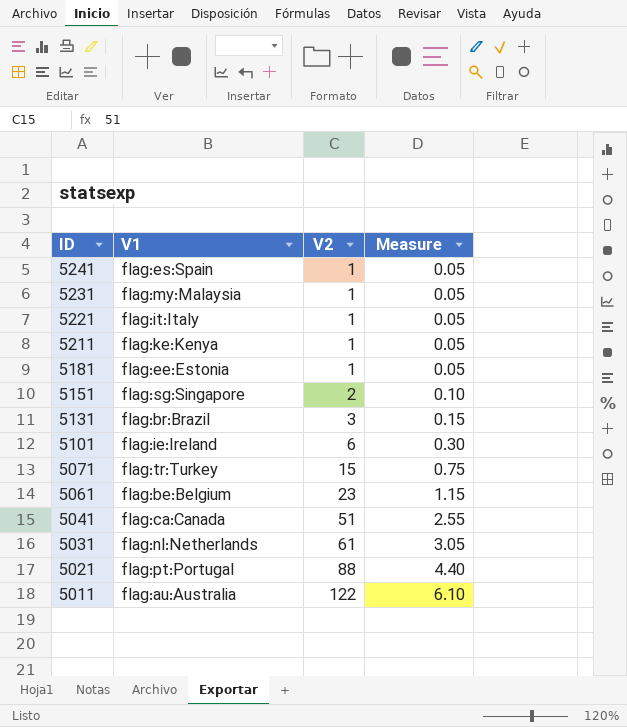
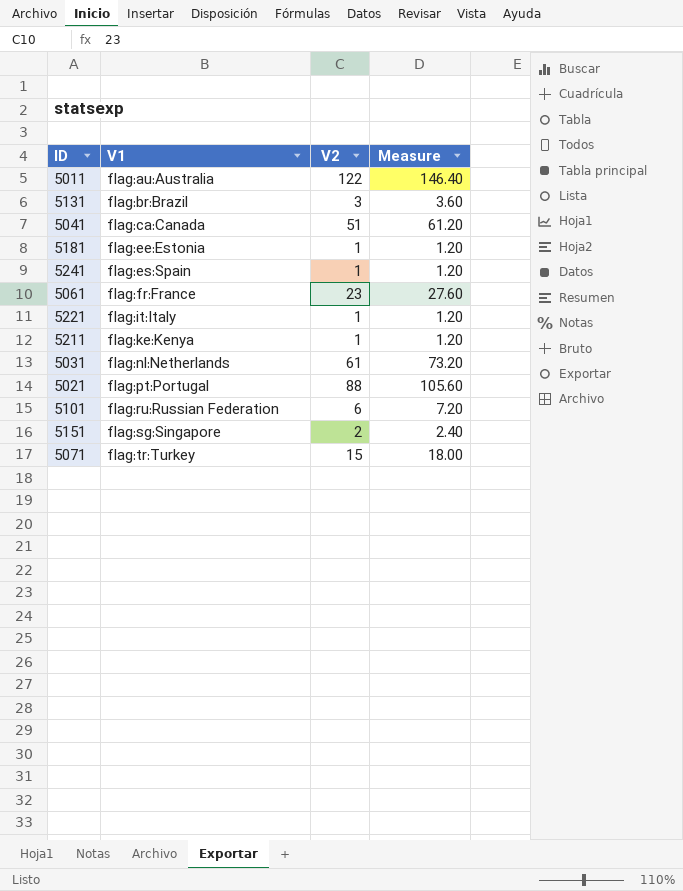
row order: ID descending -> V1 ascending
column Measure | formula: [V2] * 0.05 -> [V2] * 1.2
row 5231: flag:my:Malaysia | 1 | 0.05 -> none
5061 | V1: flag:be:Belgium -> flag:fr:France
5101 | V1: flag:ie:Ireland -> flag:ru:Russian Federation

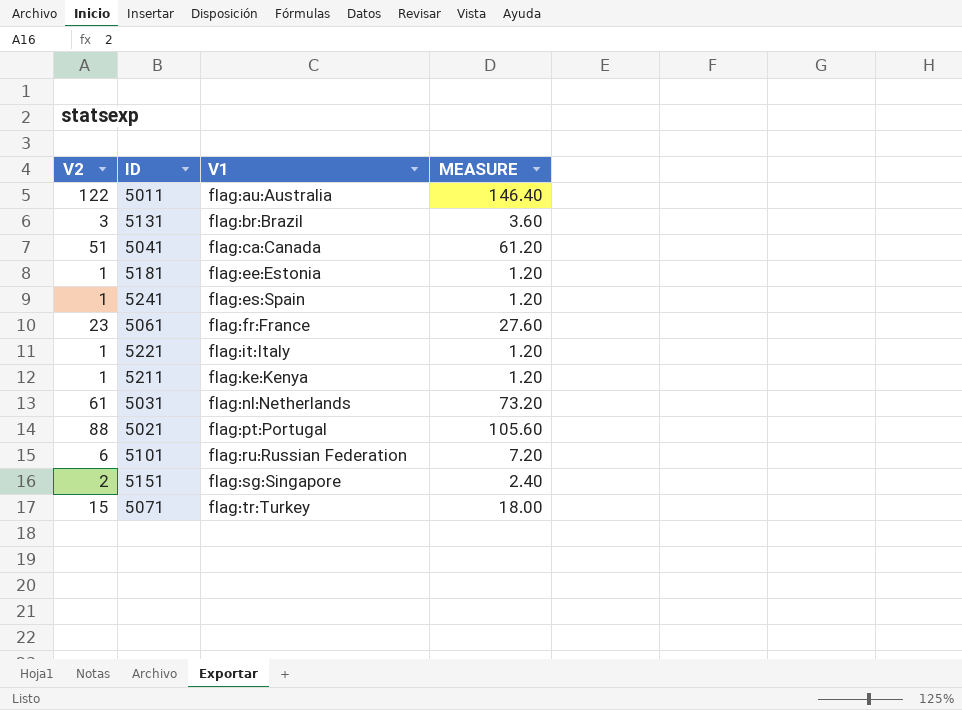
column V2 | position: 3 -> 1
column name: Measure -> MEASURE

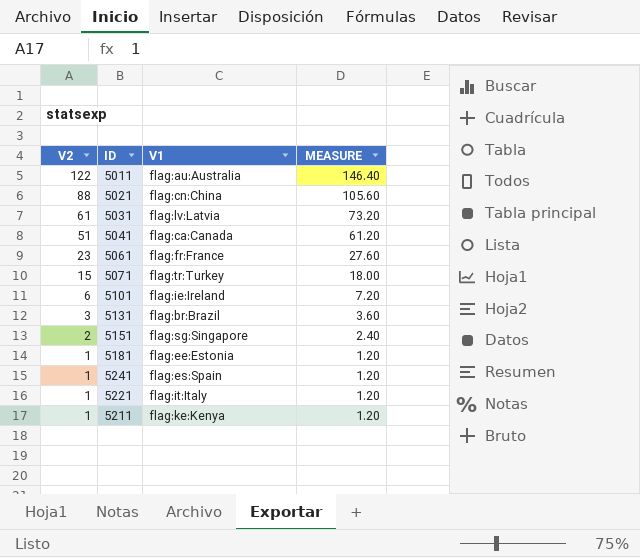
row order: V1 ascending -> V2 descending
5021 | V1: flag:pt:Portugal -> flag:cn:China
5031 | V1: flag:nl:Netherlands -> flag:lv:Latvia
5101 | V1: flag:ru:Russian Federation -> flag:ie:Ireland

